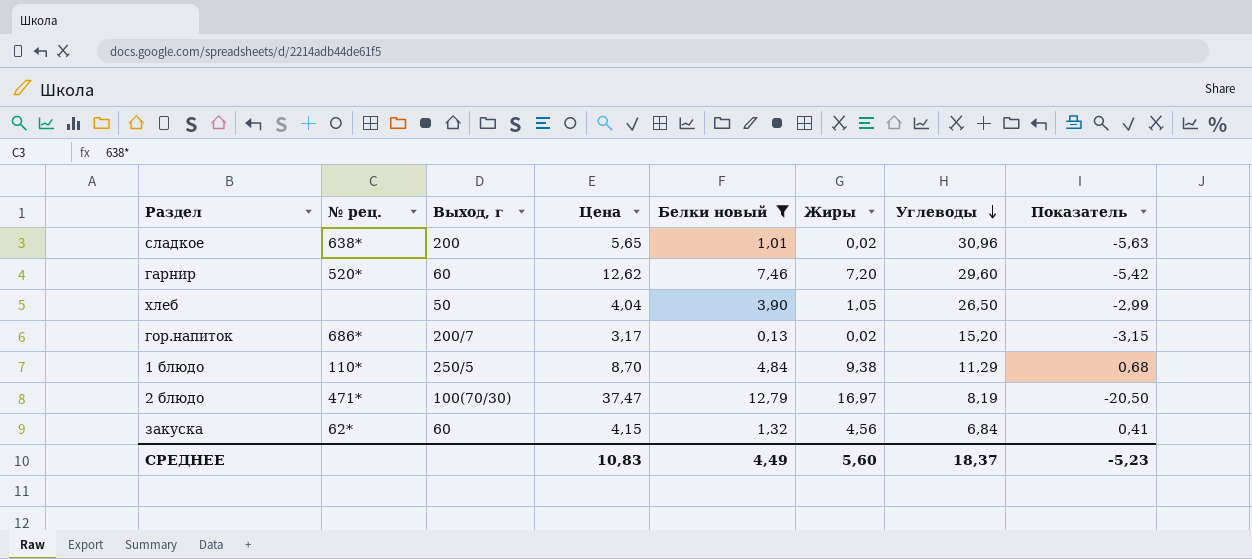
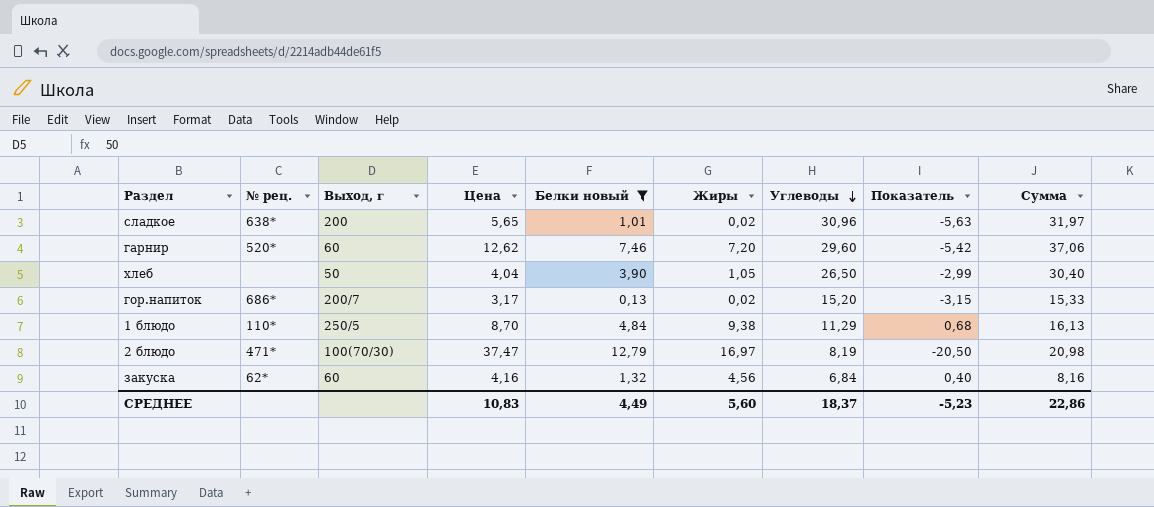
column Сумма | formula: none -> [Белки новый] + [Углеводы]
закуска | Цена: 4,15 -> 4,16
закуска | Показатель: 0,41 -> 0,40

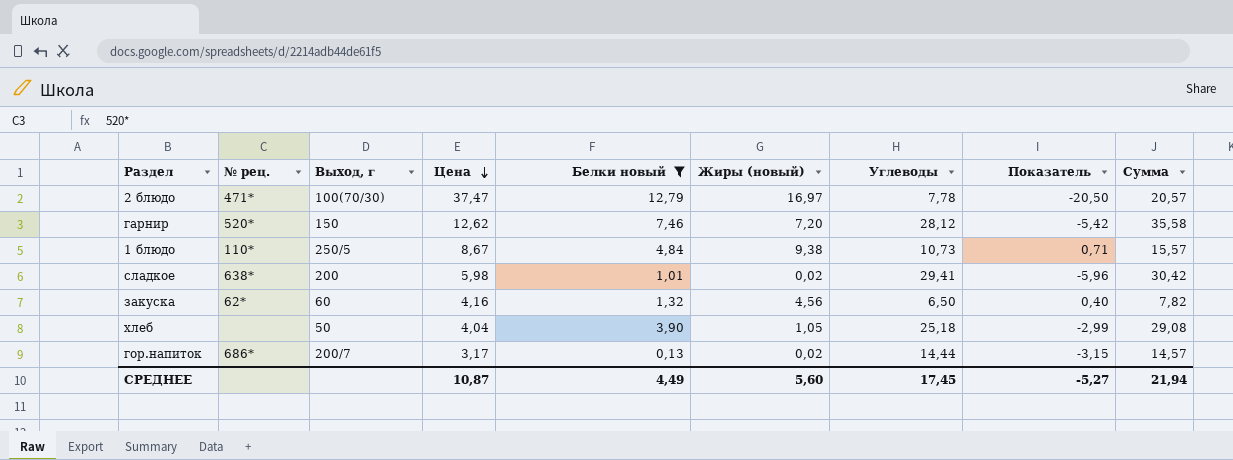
row order: Углеводы descending -> Цена descending
column name: Жиры -> Жиры (новый)
2 блюдо | Углеводы: 8,19 -> 7,78
2 блюдо | Сумма: 20,98 -> 20,57
гарнир | Выход, г: 60 -> 150
гарнир | Углеводы: 29,60 -> 28,12
гарнир | Сумма: 37,06 -> 35,58
1 блюдо | Цена: 8,70 -> 8,67
1 блюдо | Углеводы: 11,29 -> 10,73
1 блюдо | Показатель: 0,68 -> 0,71
1 блюдо | Сумма: 16,13 -> 15,57
сладкое | Цена: 5,65 -> 5,98
сладкое | Углеводы: 30,96 -> 29,41
сладкое | Показатель: -5,63 -> -5,96
сладкое | Сумма: 31,97 -> 30,42
закуска | Углеводы: 6,84 -> 6,50
закуска | Сумма: 8,16 -> 7,82
хлеб | Углеводы: 26,50 -> 25,18
хлеб | Сумма: 30,40 -> 29,08
гор.напиток | Углеводы: 15,20 -> 14,44
гор.напиток | Сумма: 15,33 -> 14,57
СРЕДНЕЕ | Цена: 10,83 -> 10,87
СРЕДНЕЕ | Углеводы: 18,37 -> 17,45
СРЕДНЕЕ | Показатель: -5,23 -> -5,27
СРЕДНЕЕ | Сумма: 22,86 -> 21,94

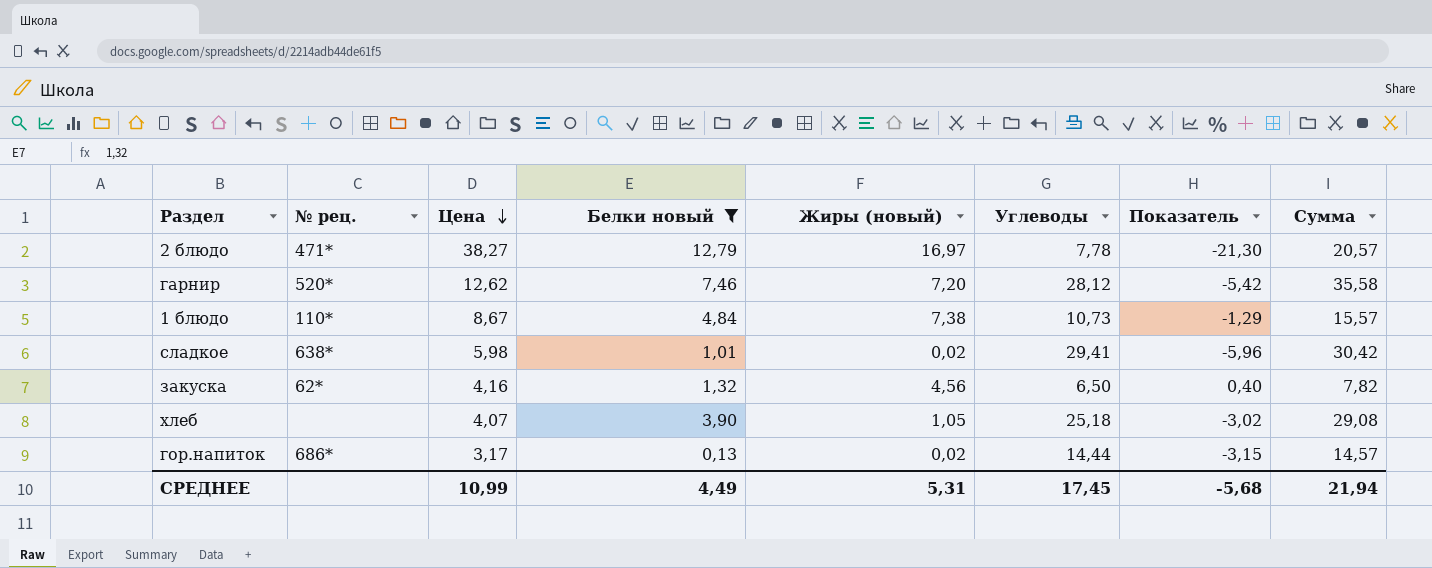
column Выход, г | position: 3 -> none
2 блюдо | Цена: 37,47 -> 38,27
2 блюдо | Показатель: -20,50 -> -21,30
1 блюдо | Жиры (новый): 9,38 -> 7,38
1 блюдо | Показатель: 0,71 -> -1,29
хлеб | Цена: 4,04 -> 4,07
хлеб | Показатель: -2,99 -> -3,02
СРЕДНЕЕ | Цена: 10,87 -> 10,99
СРЕДНЕЕ | Жиры (новый): 5,60 -> 5,31
СРЕДНЕЕ | Показатель: -5,27 -> -5,68

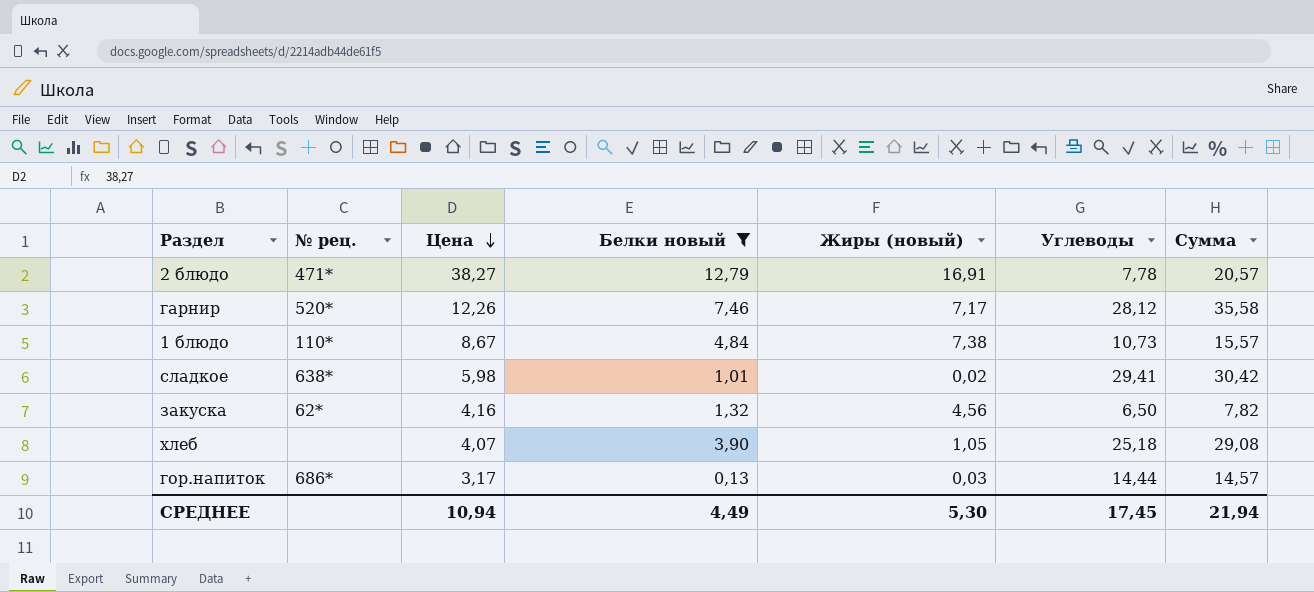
column Показатель | formula: [Жиры (новый)] - [Цена] -> none
2 блюдо | Жиры (новый): 16,97 -> 16,91
гарнир | Цена: 12,62 -> 12,26
гарнир | Жиры (новый): 7,20 -> 7,17
гор.напиток | Жиры (новый): 0,02 -> 0,03
СРЕДНЕЕ | Цена: 10,99 -> 10,94
СРЕДНЕЕ | Жиры (новый): 5,31 -> 5,30

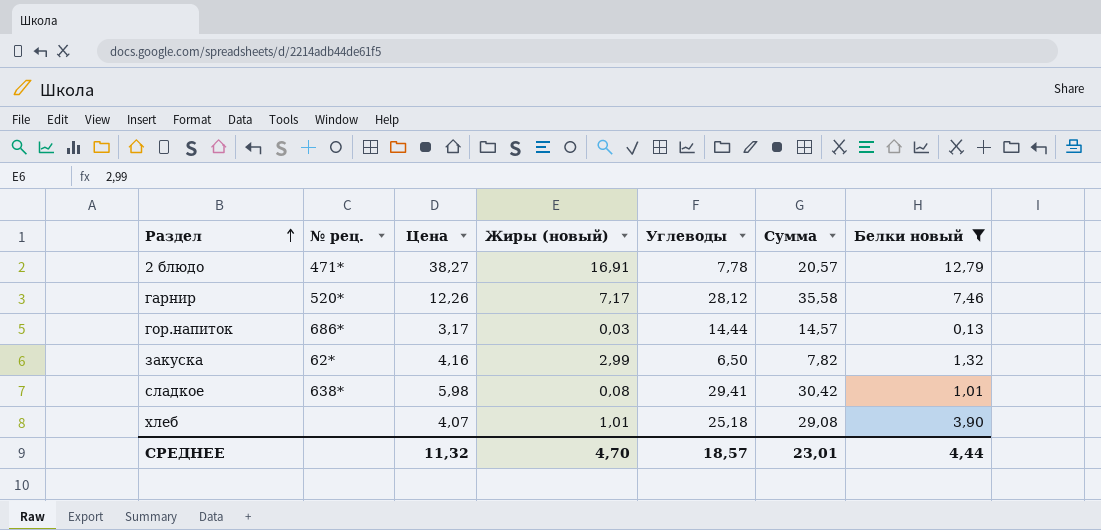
row order: Цена descending -> Раздел ascending
column Белки новый | position: 4 -> 7
row 1 блюдо: 110* | 8,67 | 4,84 | 7,38 | 10,73 | 15,57 -> none
закуска | Жиры (новый): 4,56 -> 2,99
сладкое | Жиры (новый): 0,02 -> 0,08
хлеб | Жиры (новый): 1,05 -> 1,01
СРЕДНЕЕ | Цена: 10,94 -> 11,32
СРЕДНЕЕ | Жиры (новый): 5,30 -> 4,70
СРЕДНЕЕ | Углеводы: 17,45 -> 18,57
СРЕДНЕЕ | Сумма: 21,94 -> 23,01
СРЕДНЕЕ | Белки новый: 4,49 -> 4,44

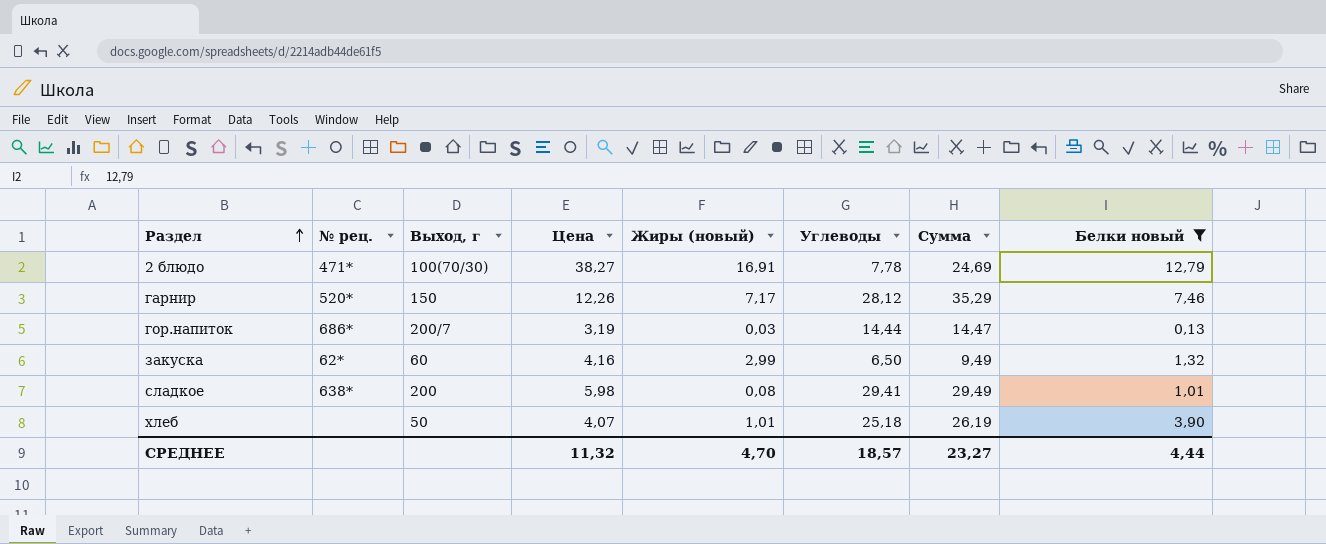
column Выход, г | position: none -> 3
column Сумма | formula: [Углеводы] + [Белки новый] -> [Жиры (новый)] + [Углеводы]
гор.напиток | Цена: 3,17 -> 3,19
СРЕДНЕЕ | Сумма: 23,01 -> 23,27

